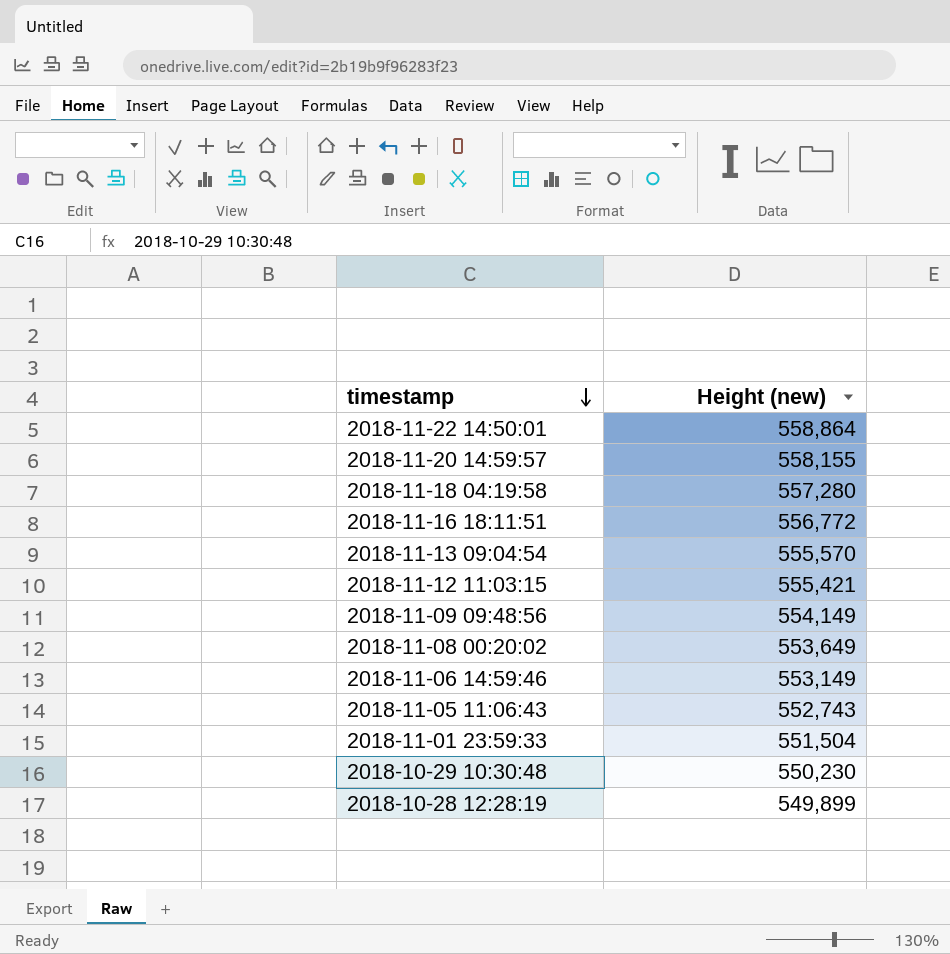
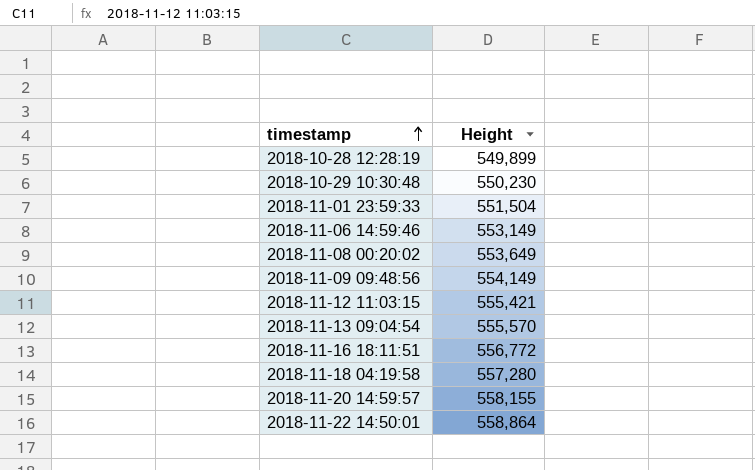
row order: timestamp descending -> timestamp ascending
column name: Height (new) -> Height
row 2018-11-05 11:06:43: 552,743 -> none

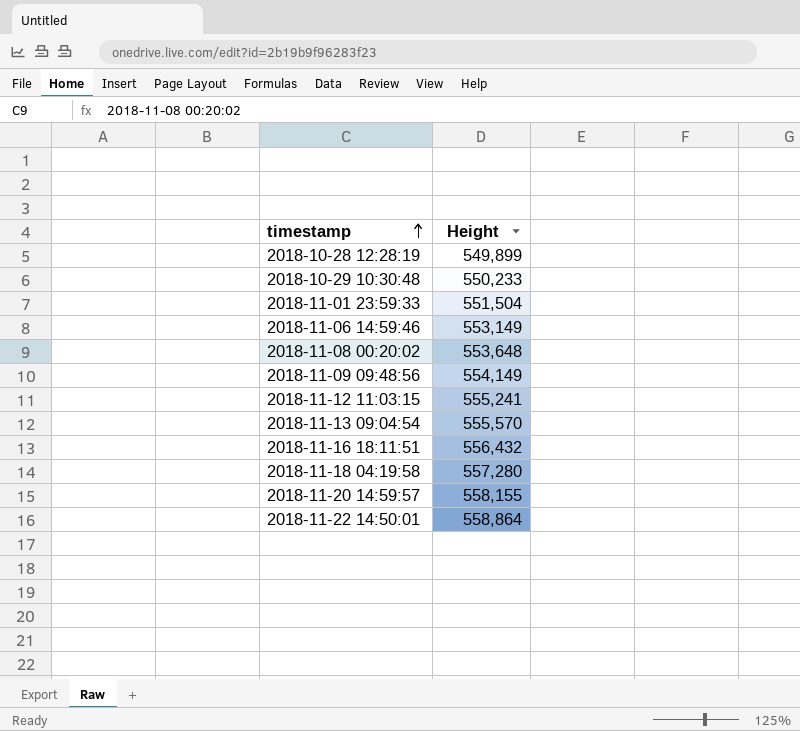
2018-10-29 10:30:48 | Height: 550,230 -> 550,233
2018-11-08 00:20:02 | Height: 553,649 -> 553,648
2018-11-12 11:03:15 | Height: 555,421 -> 555,241
2018-11-16 18:11:51 | Height: 556,772 -> 556,432

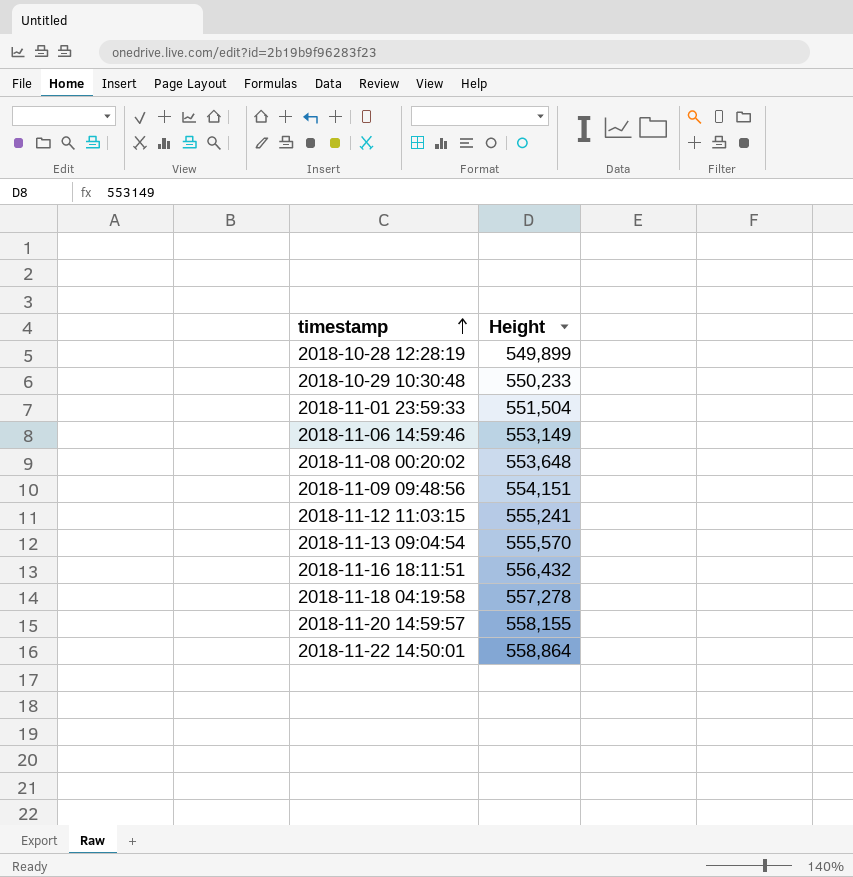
2018-11-09 09:48:56 | Height: 554,149 -> 554,151
2018-11-18 04:19:58 | Height: 557,280 -> 557,278

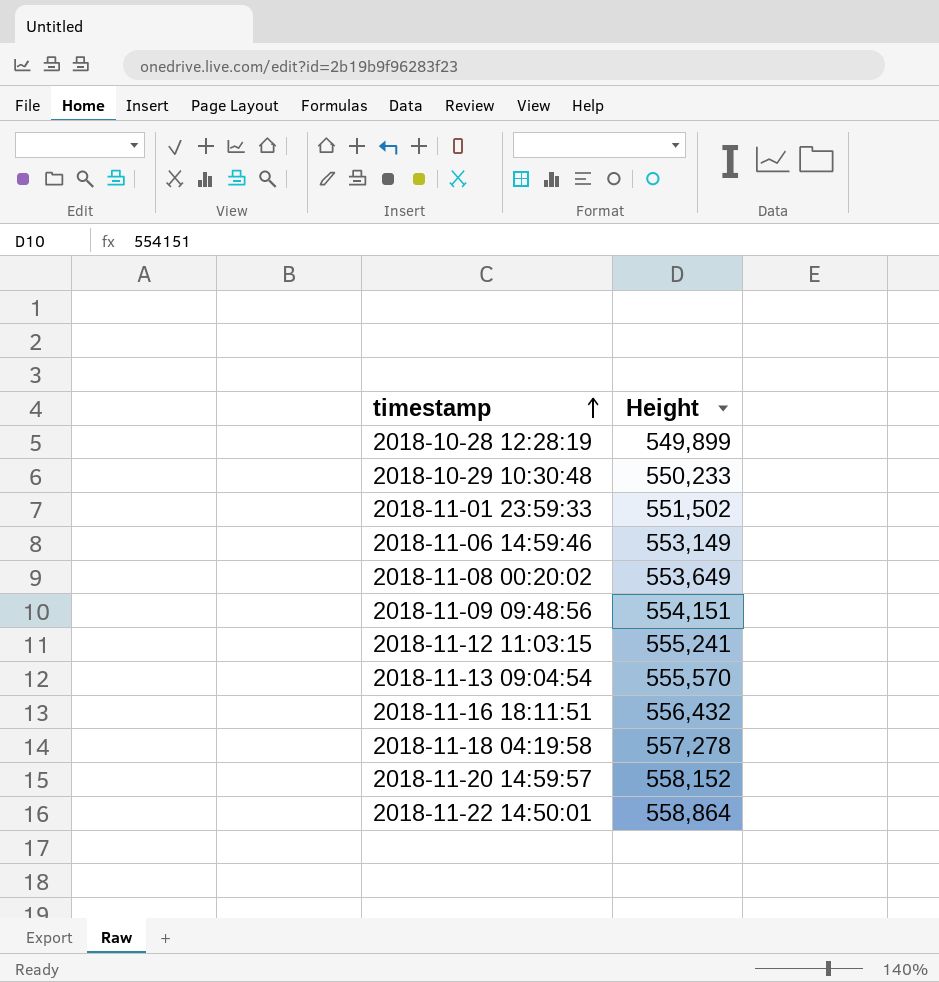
2018-11-01 23:59:33 | Height: 551,504 -> 551,502
2018-11-08 00:20:02 | Height: 553,648 -> 553,649
2018-11-20 14:59:57 | Height: 558,155 -> 558,152

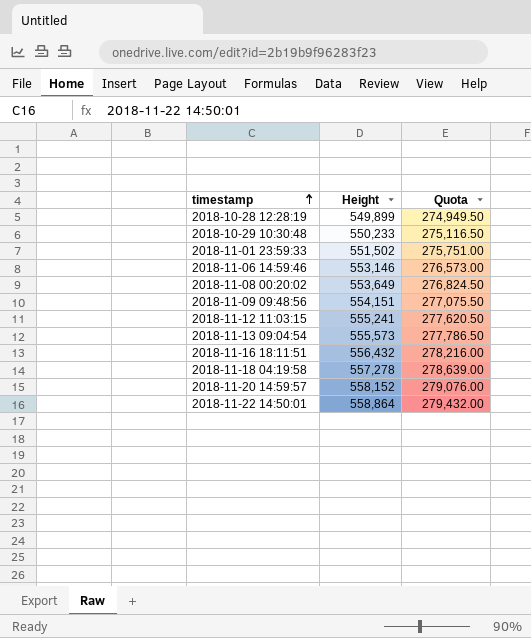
column Quota | formula: none -> [Height] * 0.5
2018-11-06 14:59:46 | Height: 553,149 -> 553,146
2018-11-13 09:04:54 | Height: 555,570 -> 555,573

